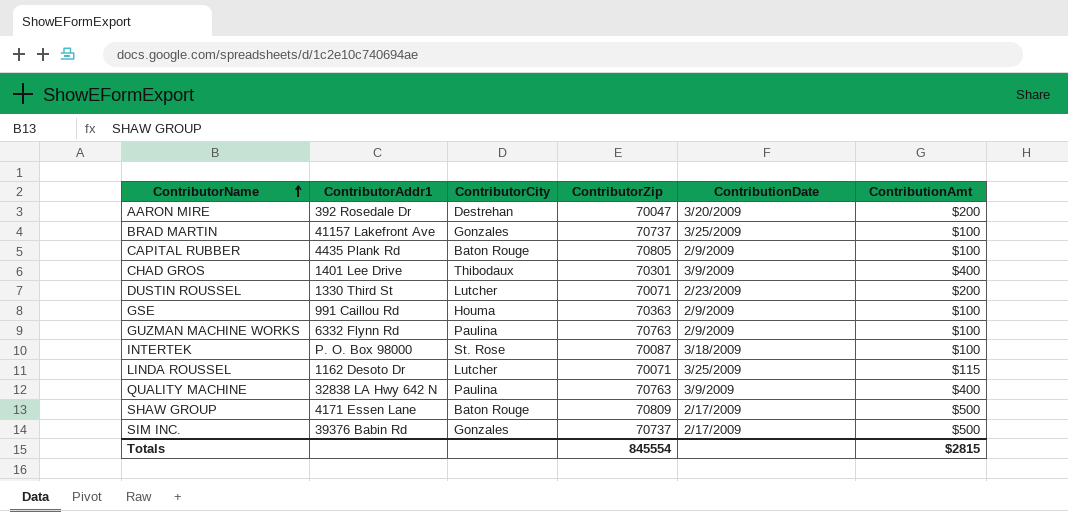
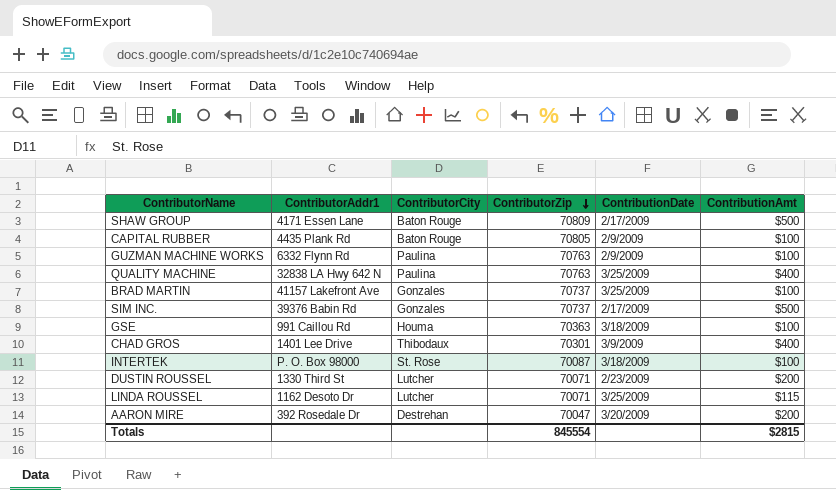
row order: ContributorName ascending -> ContributorZip descending
QUALITY MACHINE | ContributionDate: 3/9/2009 -> 3/25/2009
GSE | ContributionDate: 2/9/2009 -> 3/18/2009

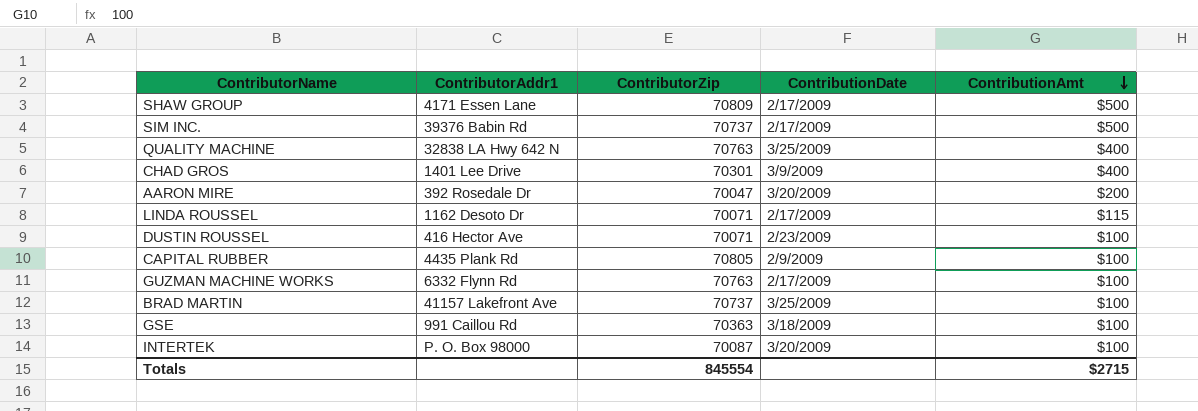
row order: ContributorZip descending -> ContributionAmt descending
column ContributorCity | position: 3 -> none
LINDA ROUSSEL | ContributionDate: 3/25/2009 -> 2/17/2009
DUSTIN ROUSSEL | ContributorAddr1: 1330 Third St -> 416 Hector Ave
DUSTIN ROUSSEL | ContributionAmt: $200 -> $100
GUZMAN MACHINE WORKS | ContributionDate: 2/9/2009 -> 2/17/2009
INTERTEK | ContributionDate: 3/18/2009 -> 3/20/2009
Totals | ContributionAmt: $2815 -> $2715

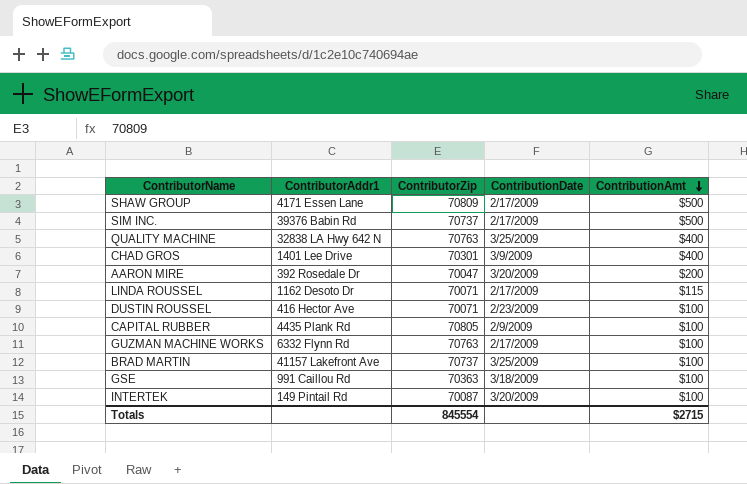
INTERTEK | ContributorAddr1: P. O. Box 98000 -> 149 Pintail Rd

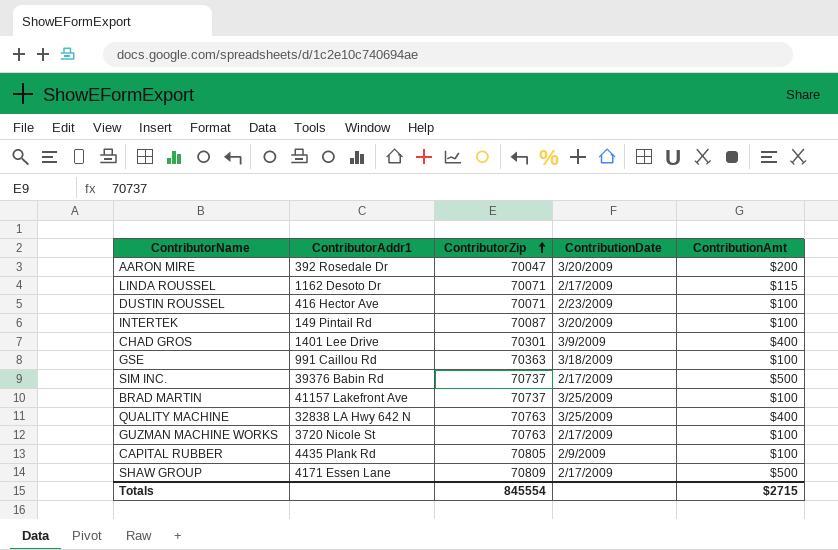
row order: ContributionAmt descending -> ContributorZip ascending
GUZMAN MACHINE WORKS | ContributorAddr1: 6332 Flynn Rd -> 3720 Nicole St

